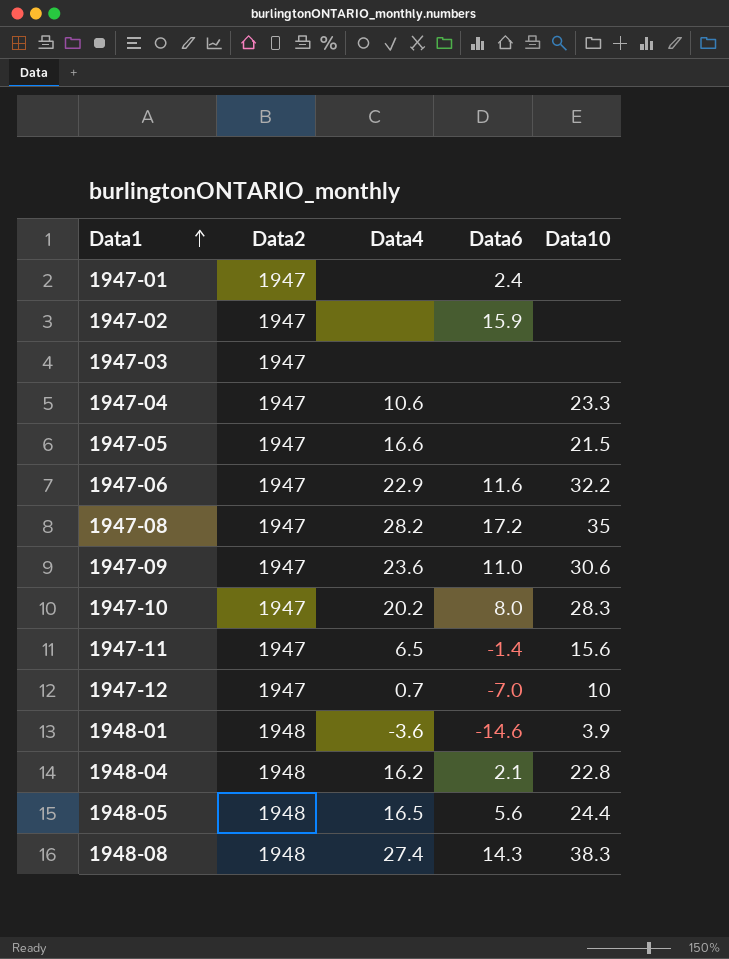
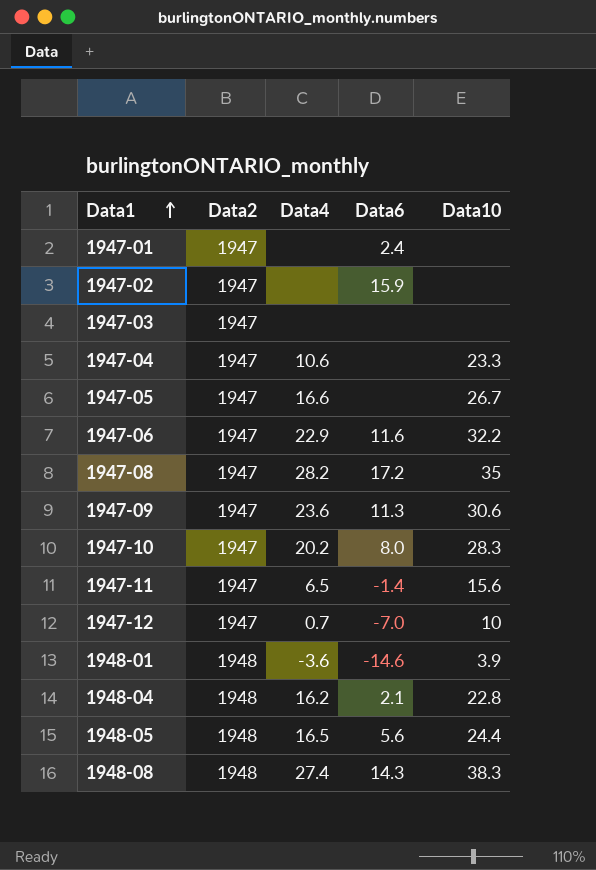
1947-05 | Data10: 21.5 -> 26.7
1947-09 | Data6: 11.0 -> 11.3

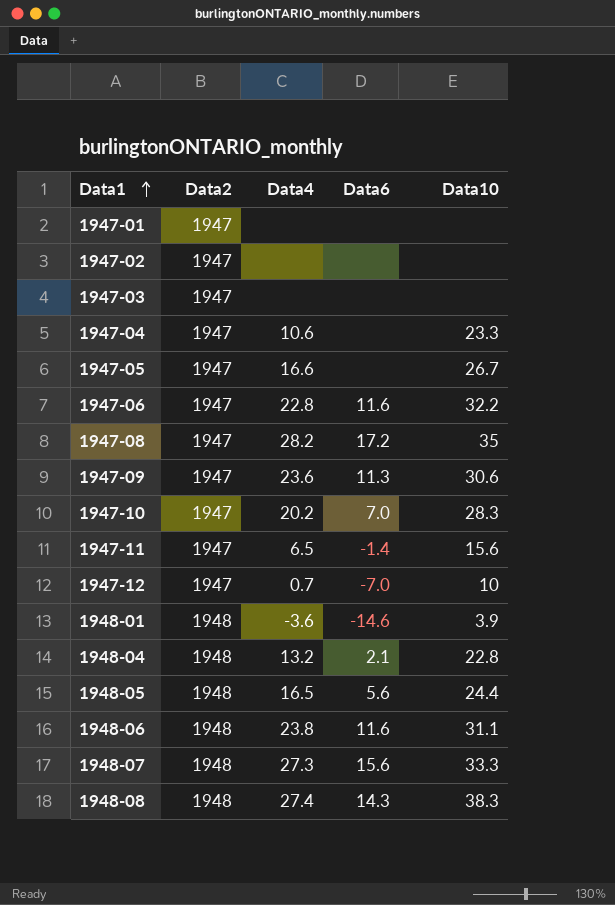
1947-01 | Data6: 2.4 -> none
1947-02 | Data6: 15.9 -> none
1947-06 | Data4: 22.9 -> 22.8
1947-10 | Data6: 8.0 -> 7.0
1948-04 | Data4: 16.2 -> 13.2
row 1948-06: none -> 1948 | 23.8 | 11.6 | 31.1
row 1948-07: none -> 1948 | 27.3 | 15.6 | 33.3

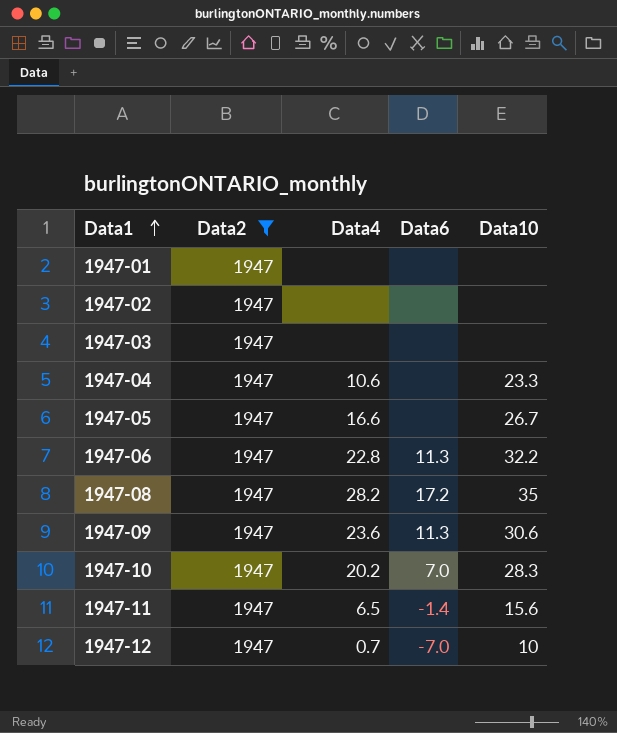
filter: none -> Data2 = 1947
1947-06 | Data6: 11.6 -> 11.3

